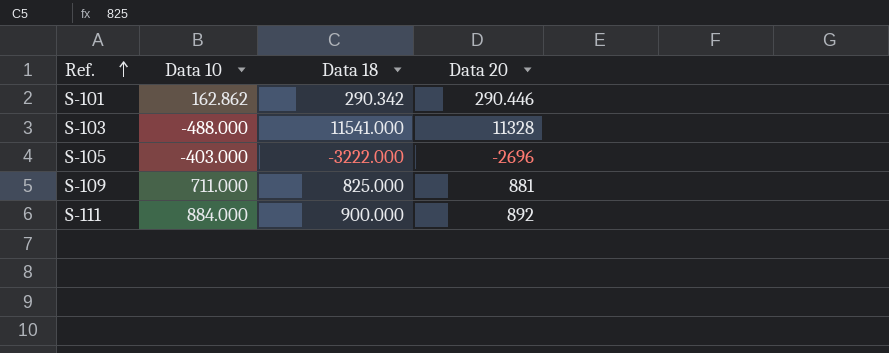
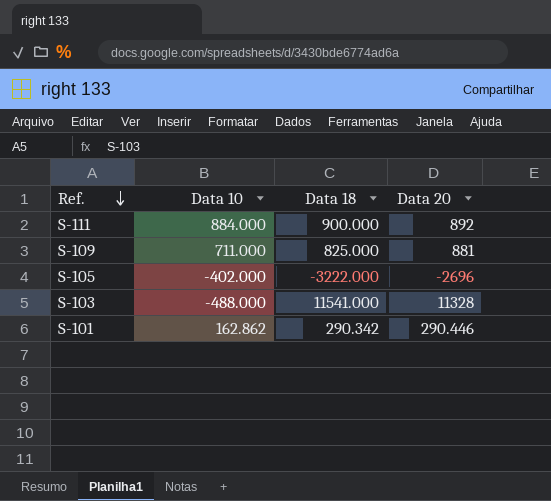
row order: Ref. ascending -> Ref. descending
S-105 | Data 10: -403.000 -> -402.000

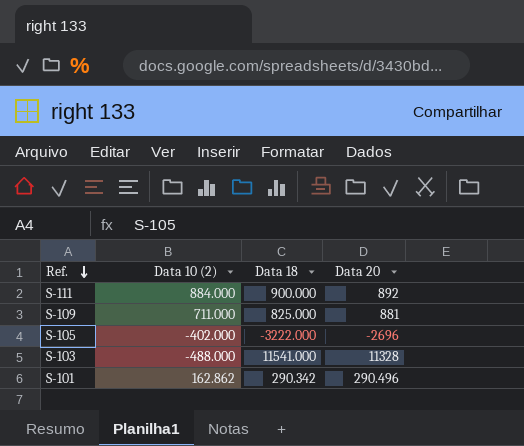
column name: Data 10 -> Data 10 (2)
S-101 | Data 20: 290.446 -> 290.496

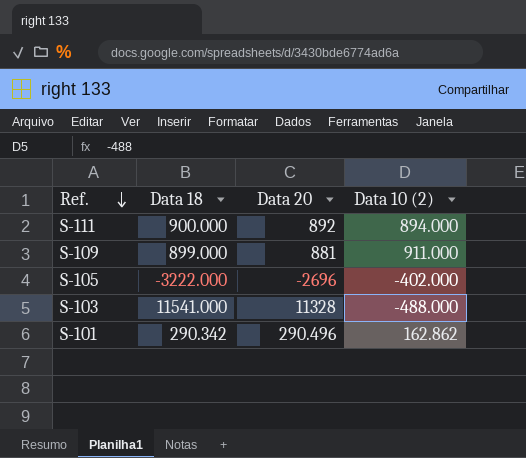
column Data 10 (2) | position: 2 -> 4
S-111 | Data 10 (2): 884.000 -> 894.000
S-109 | Data 18: 825.000 -> 899.000
S-109 | Data 10 (2): 711.000 -> 911.000

